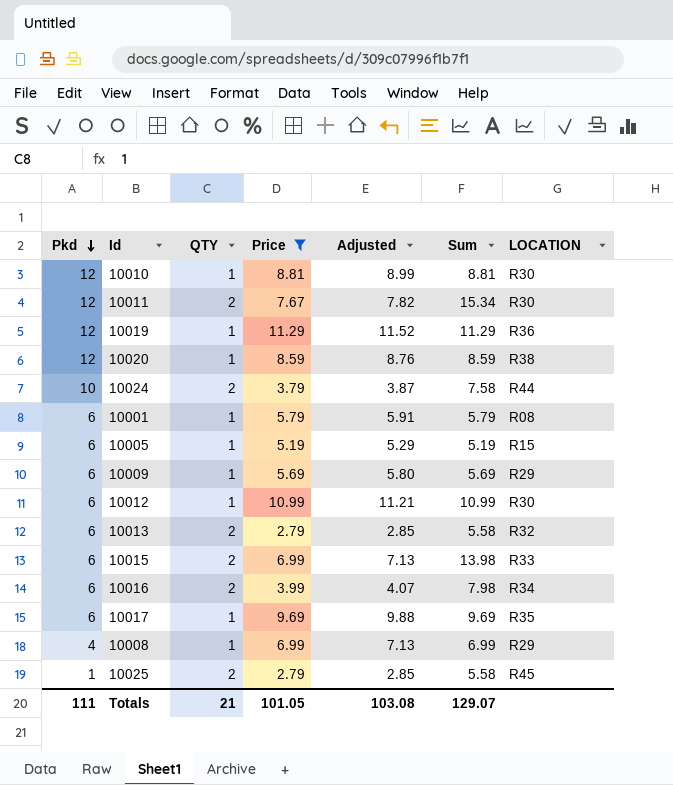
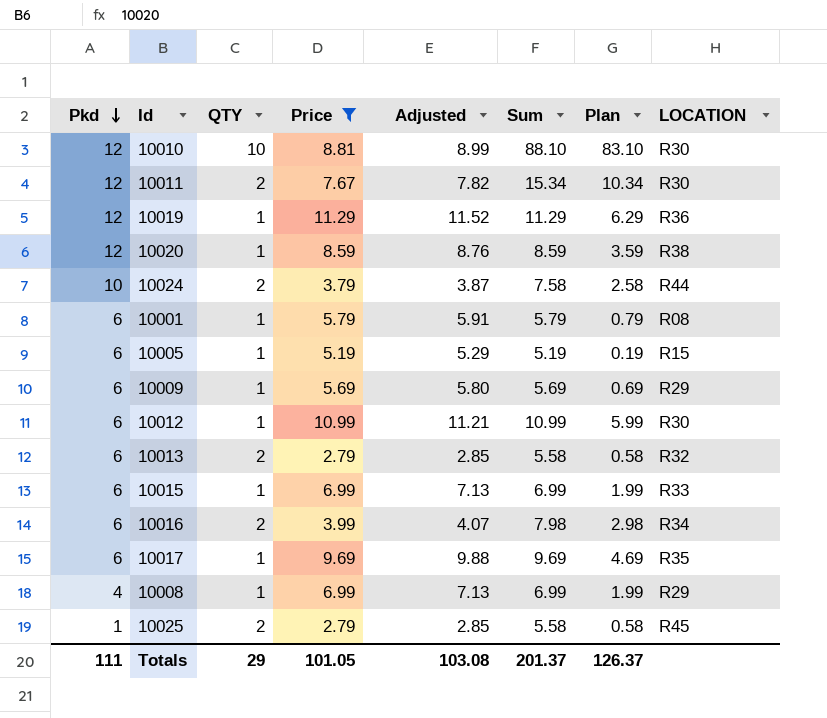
column Plan | formula: none -> [Sum] - 5
10010 | QTY: 1 -> 10
10010 | Sum: 8.81 -> 88.10
10015 | QTY: 2 -> 1
10015 | Sum: 13.98 -> 6.99
Totals | QTY: 21 -> 29
Totals | Sum: 129.07 -> 201.37

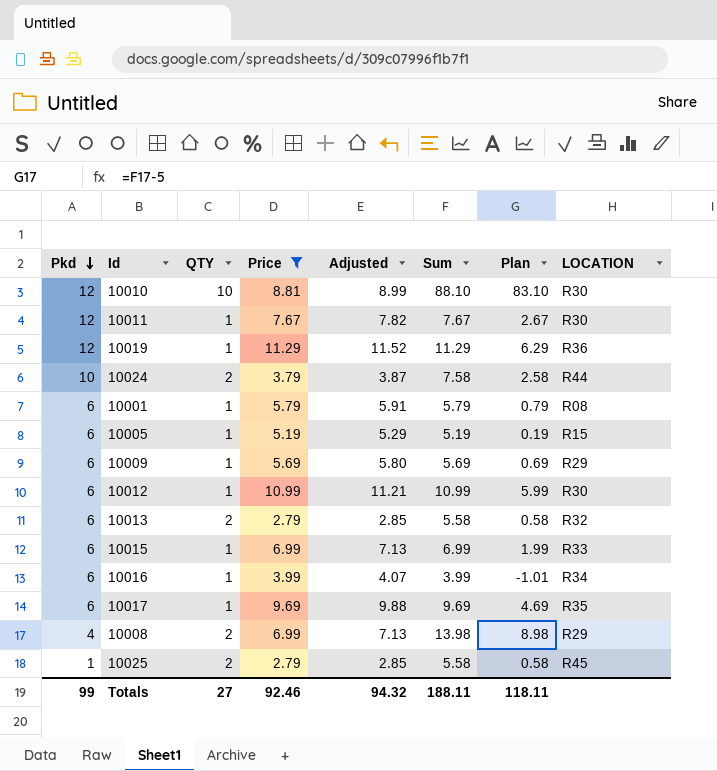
row 10020: 12 | 1 | 8.59 | 8.76 | 8.59 | 3.59 | R38 -> none
10011 | QTY: 2 -> 1
10011 | Sum: 15.34 -> 7.67
10011 | Plan: 10.34 -> 2.67
10016 | QTY: 2 -> 1
10016 | Sum: 7.98 -> 3.99
10016 | Plan: 2.98 -> -1.01
10008 | QTY: 1 -> 2
10008 | Sum: 6.99 -> 13.98
10008 | Plan: 1.99 -> 8.98
Totals | Pkd: 111 -> 99
Totals | QTY: 29 -> 27
Totals | Price: 101.05 -> 92.46
Totals | Adjusted: 103.08 -> 94.32
Totals | Sum: 201.37 -> 188.11
Totals | Plan: 126.37 -> 118.11

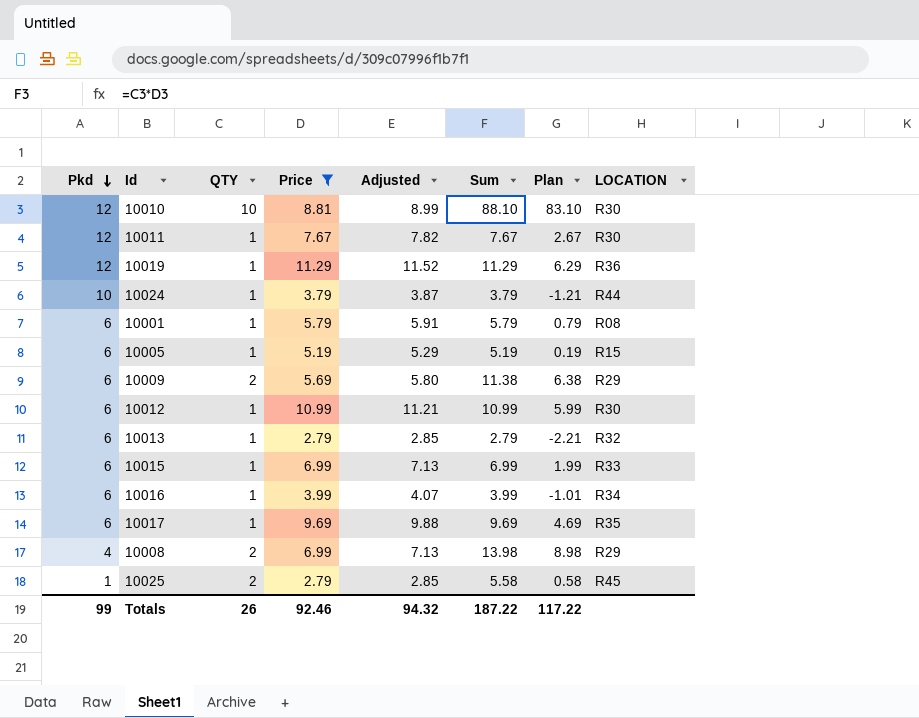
10024 | QTY: 2 -> 1
10024 | Sum: 7.58 -> 3.79
10024 | Plan: 2.58 -> -1.21
10009 | QTY: 1 -> 2
10009 | Sum: 5.69 -> 11.38
10009 | Plan: 0.69 -> 6.38
10013 | QTY: 2 -> 1
10013 | Sum: 5.58 -> 2.79
10013 | Plan: 0.58 -> -2.21
Totals | QTY: 27 -> 26
Totals | Sum: 188.11 -> 187.22
Totals | Plan: 118.11 -> 117.22

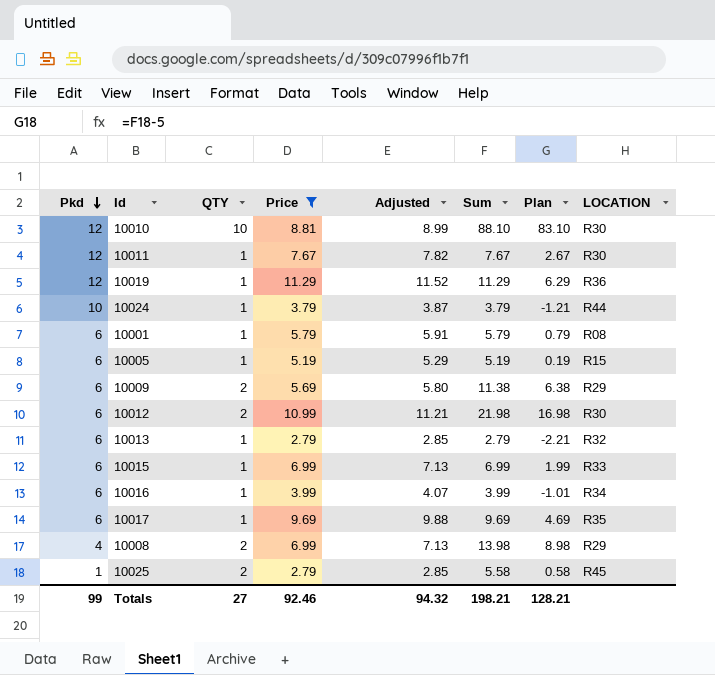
10012 | QTY: 1 -> 2
10012 | Sum: 10.99 -> 21.98
10012 | Plan: 5.99 -> 16.98
Totals | QTY: 26 -> 27
Totals | Sum: 187.22 -> 198.21
Totals | Plan: 117.22 -> 128.21

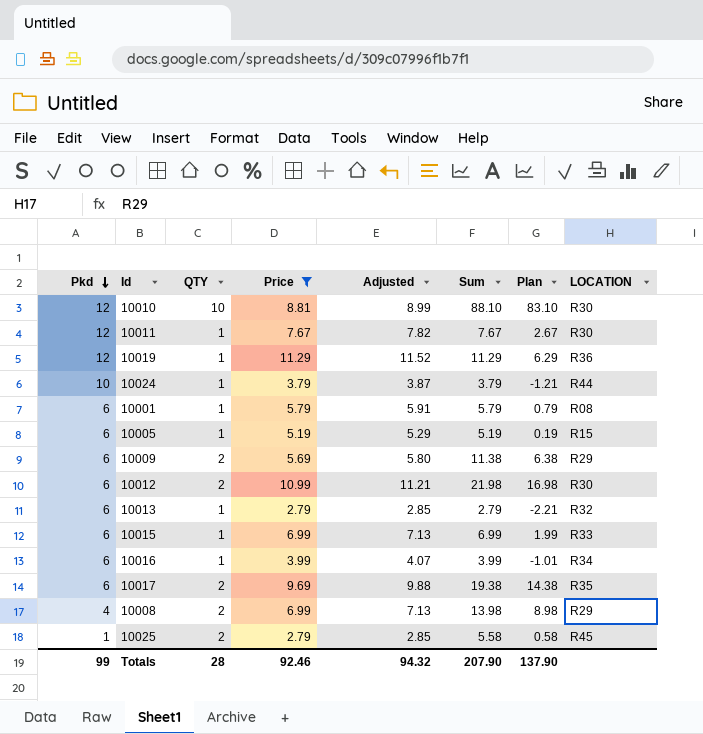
10017 | QTY: 1 -> 2
10017 | Sum: 9.69 -> 19.38
10017 | Plan: 4.69 -> 14.38
Totals | QTY: 27 -> 28
Totals | Sum: 198.21 -> 207.90
Totals | Plan: 128.21 -> 137.90

